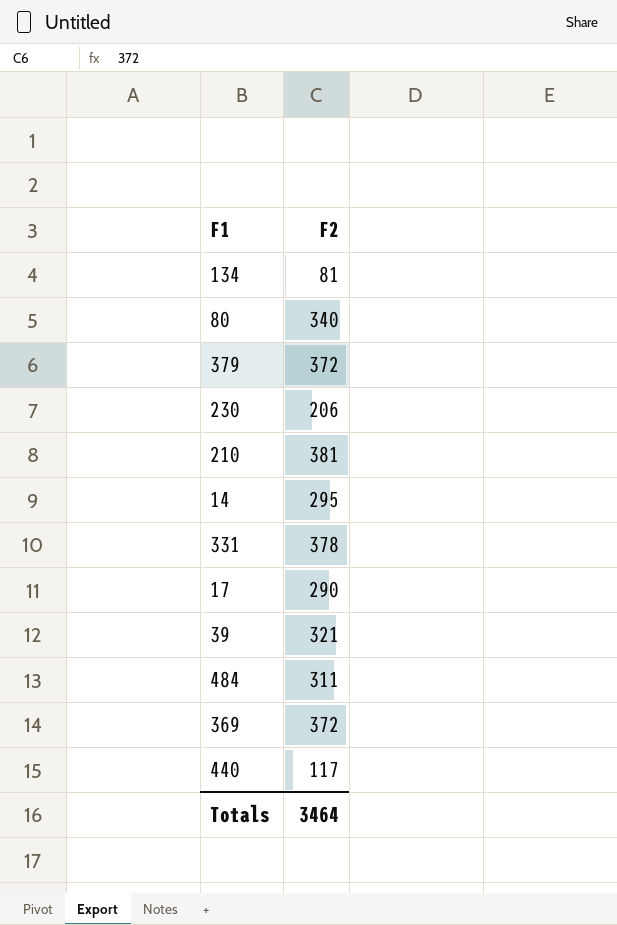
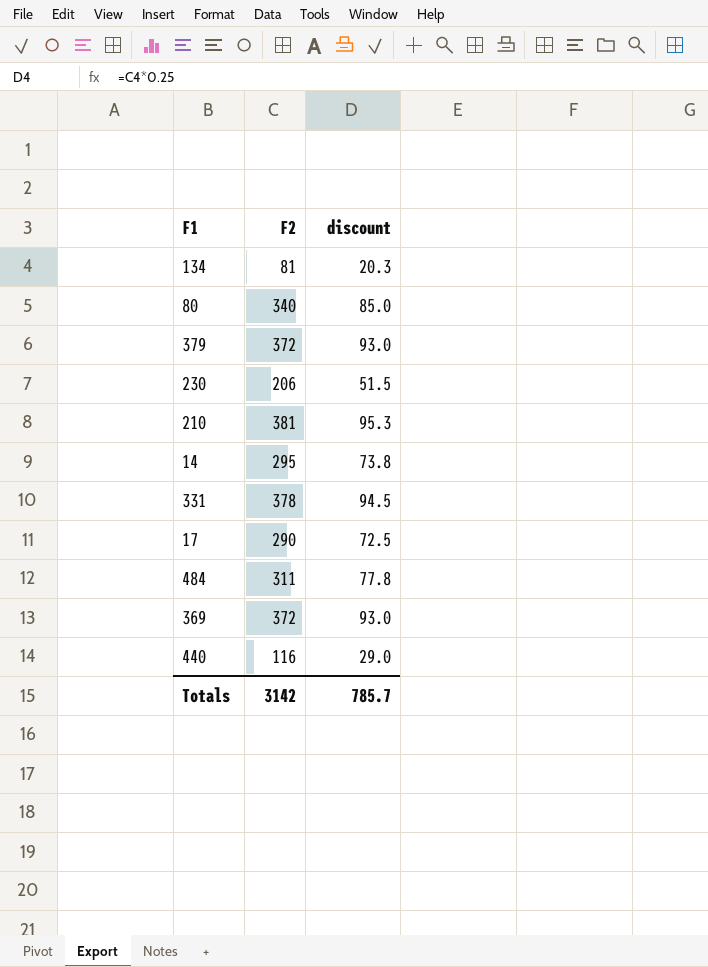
column discount | formula: none -> [F2] * 0.25
row 39: 321 -> none
440 | F2: 117 -> 116
Totals | F2: 3464 -> 3142

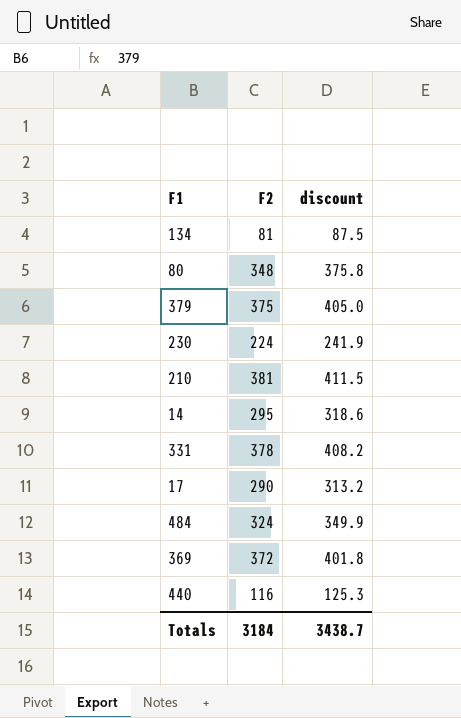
column discount | formula: [F2] * 0.25 -> [F2] * 1.08
80 | F2: 340 -> 348
379 | F2: 372 -> 375
230 | F2: 206 -> 224
484 | F2: 311 -> 324
Totals | F2: 3142 -> 3184
Totals | discount: 785.7 -> 3438.7

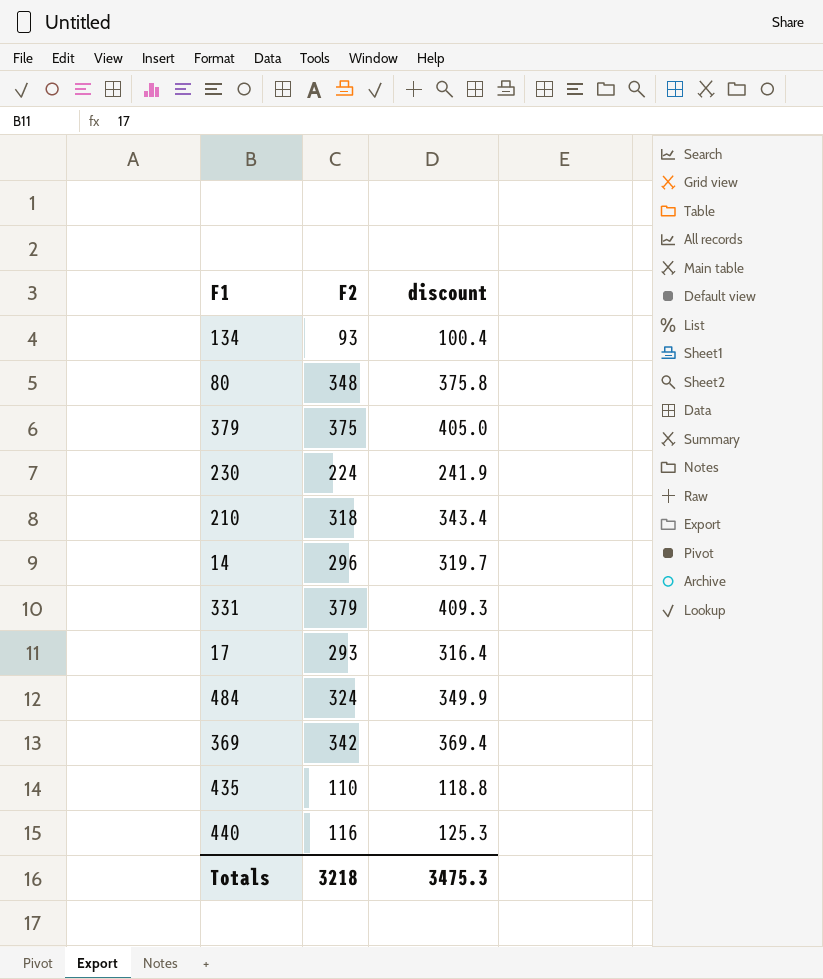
134 | F2: 81 -> 93
134 | discount: 87.5 -> 100.4
210 | F2: 381 -> 318
210 | discount: 411.5 -> 343.4
14 | F2: 295 -> 296
14 | discount: 318.6 -> 319.7
331 | F2: 378 -> 379
331 | discount: 408.2 -> 409.3
17 | F2: 290 -> 293
17 | discount: 313.2 -> 316.4
369 | F2: 372 -> 342
369 | discount: 401.8 -> 369.4
row 435: none -> 110 | 118.8
Totals | F2: 3184 -> 3218
Totals | discount: 3438.7 -> 3475.3

